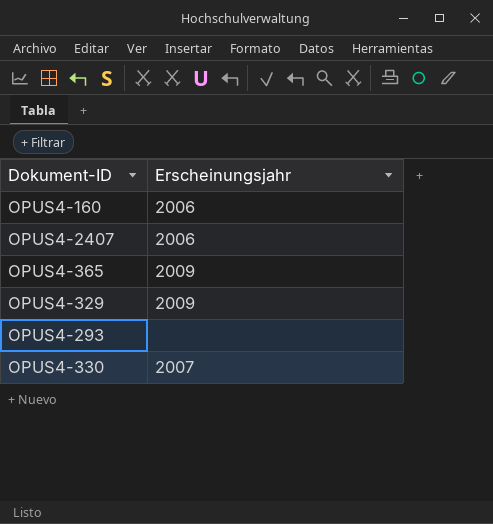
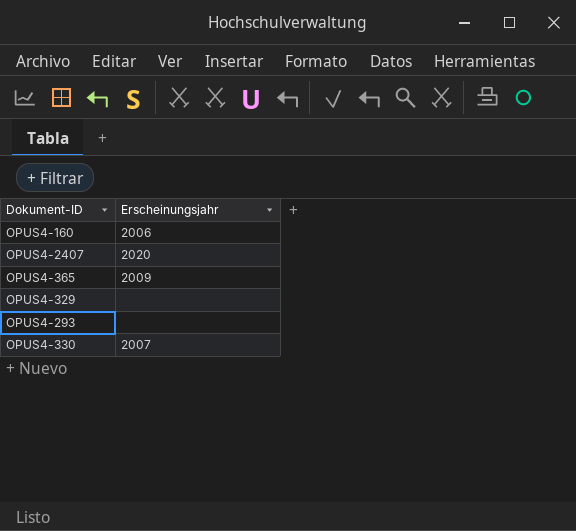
OPUS4-2407 | Erscheinungsjahr: 2006 -> 2020
OPUS4-329 | Erscheinungsjahr: 2009 -> none

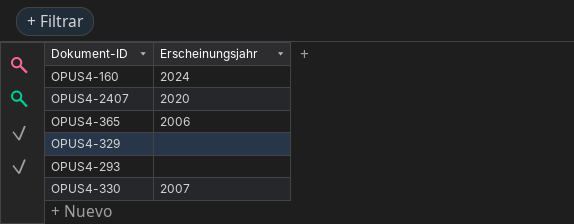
OPUS4-160 | Erscheinungsjahr: 2006 -> 2024
OPUS4-365 | Erscheinungsjahr: 2009 -> 2006

